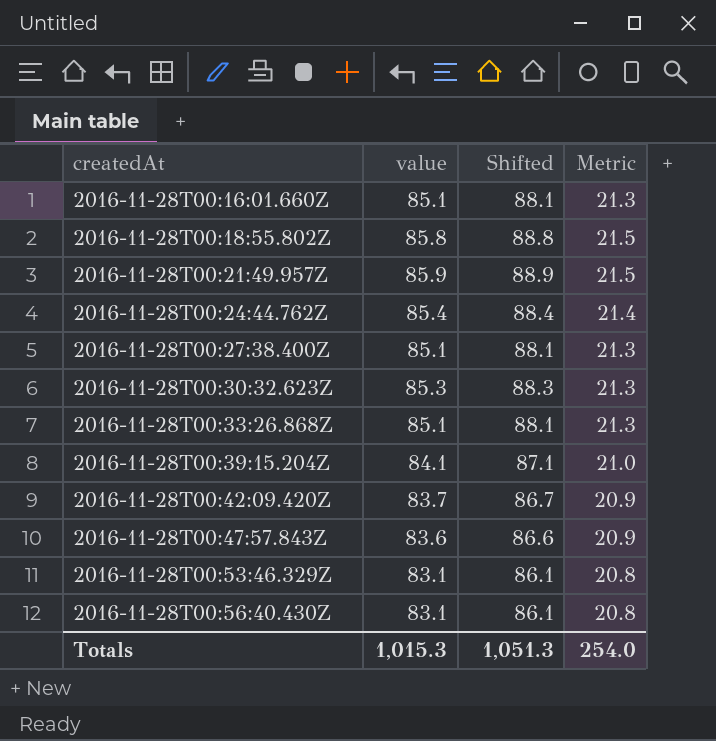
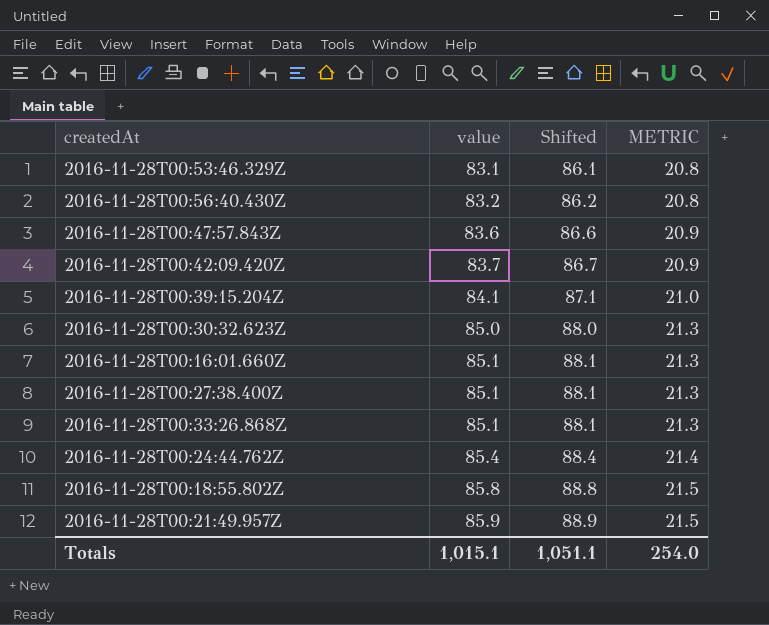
row order: createdAt ascending -> value ascending
column name: Metric -> METRIC
2016-11-28T00:56:40.430Z | value: 83.1 -> 83.2
2016-11-28T00:56:40.430Z | Shifted: 86.1 -> 86.2
2016-11-28T00:30:32.623Z | value: 85.3 -> 85.0
2016-11-28T00:30:32.623Z | Shifted: 88.3 -> 88.0
Totals | value: 1,015.3 -> 1,015.1
Totals | Shifted: 1,051.3 -> 1,051.1

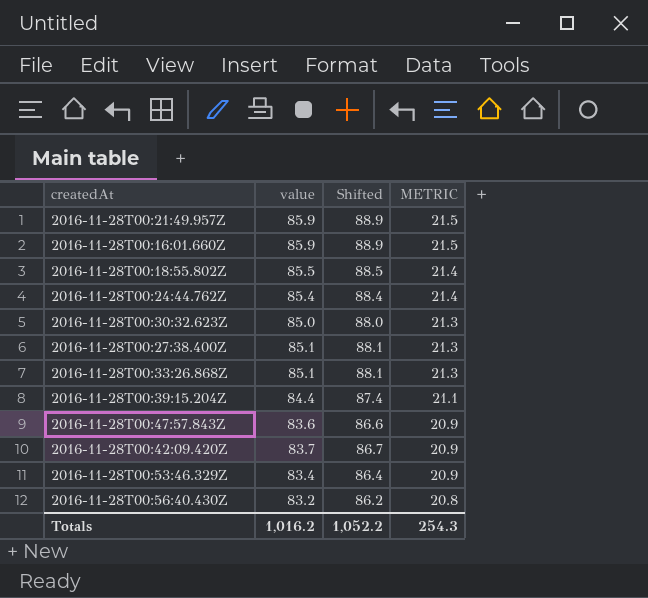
row order: value ascending -> METRIC descending
2016-11-28T00:16:01.660Z | value: 85.1 -> 85.9
2016-11-28T00:16:01.660Z | Shifted: 88.1 -> 88.9
2016-11-28T00:16:01.660Z | METRIC: 21.3 -> 21.5
2016-11-28T00:18:55.802Z | value: 85.8 -> 85.5
2016-11-28T00:18:55.802Z | Shifted: 88.8 -> 88.5
2016-11-28T00:18:55.802Z | METRIC: 21.5 -> 21.4
2016-11-28T00:39:15.204Z | value: 84.1 -> 84.4
2016-11-28T00:39:15.204Z | Shifted: 87.1 -> 87.4
2016-11-28T00:39:15.204Z | METRIC: 21.0 -> 21.1
2016-11-28T00:53:46.329Z | value: 83.1 -> 83.4
2016-11-28T00:53:46.329Z | Shifted: 86.1 -> 86.4
2016-11-28T00:53:46.329Z | METRIC: 20.8 -> 20.9
Totals | value: 1,015.1 -> 1,016.2
Totals | Shifted: 1,051.1 -> 1,052.2
Totals | METRIC: 254.0 -> 254.3

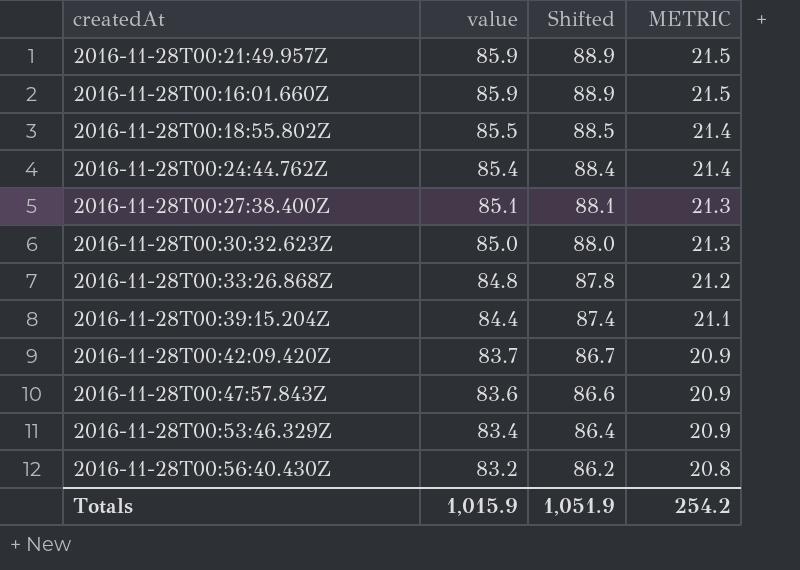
row order: METRIC descending -> value descending
2016-11-28T00:33:26.868Z | value: 85.1 -> 84.8
2016-11-28T00:33:26.868Z | Shifted: 88.1 -> 87.8
2016-11-28T00:33:26.868Z | METRIC: 21.3 -> 21.2
Totals | value: 1,016.2 -> 1,015.9
Totals | Shifted: 1,052.2 -> 1,051.9
Totals | METRIC: 254.3 -> 254.2

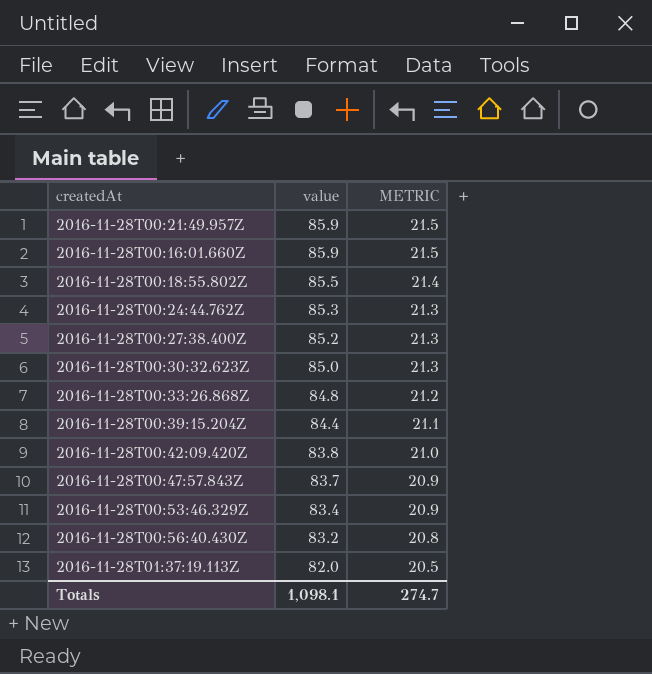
column Shifted | formula: [value] + 3 -> none
2016-11-28T00:24:44.762Z | value: 85.4 -> 85.3
2016-11-28T00:24:44.762Z | METRIC: 21.4 -> 21.3
2016-11-28T00:27:38.400Z | value: 85.1 -> 85.2
2016-11-28T00:42:09.420Z | value: 83.7 -> 83.8
2016-11-28T00:42:09.420Z | METRIC: 20.9 -> 21.0
2016-11-28T00:47:57.843Z | value: 83.6 -> 83.7
row 2016-11-28T01:37:19.113Z: none -> 82.0 | 20.5
Totals | value: 1,015.9 -> 1,098.1
Totals | METRIC: 254.2 -> 274.7

